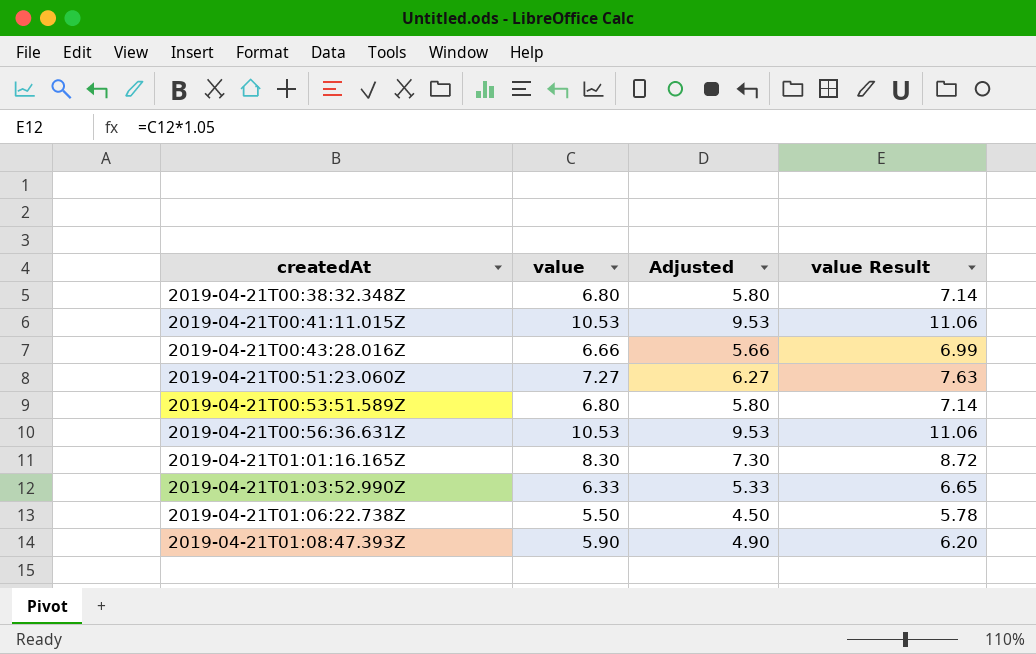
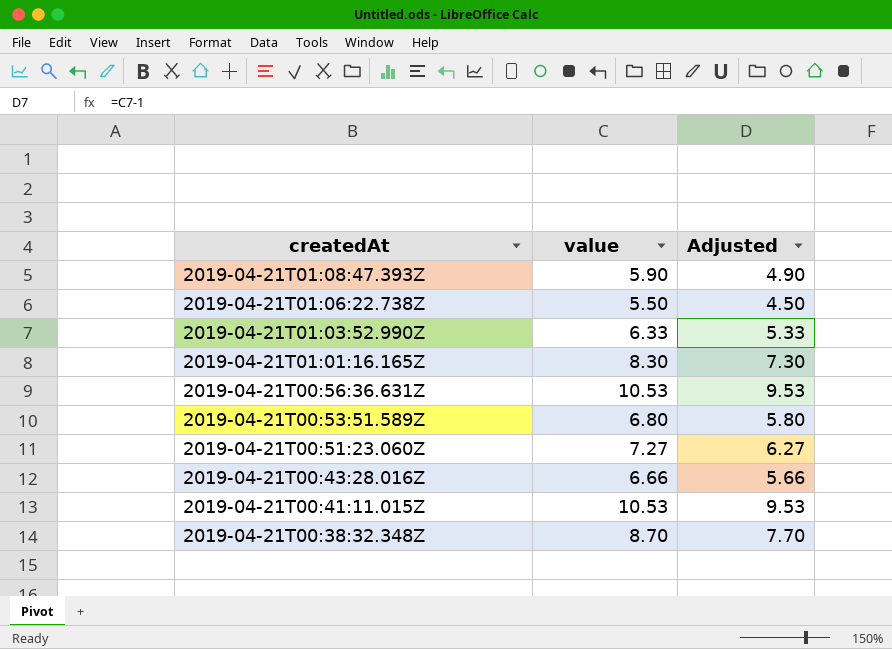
row order: createdAt ascending -> createdAt descending
column value Result | formula: [value] * 1.05 -> none
2019-04-21T00:38:32.348Z | value: 6.80 -> 8.70
2019-04-21T00:38:32.348Z | Adjusted: 5.80 -> 7.70

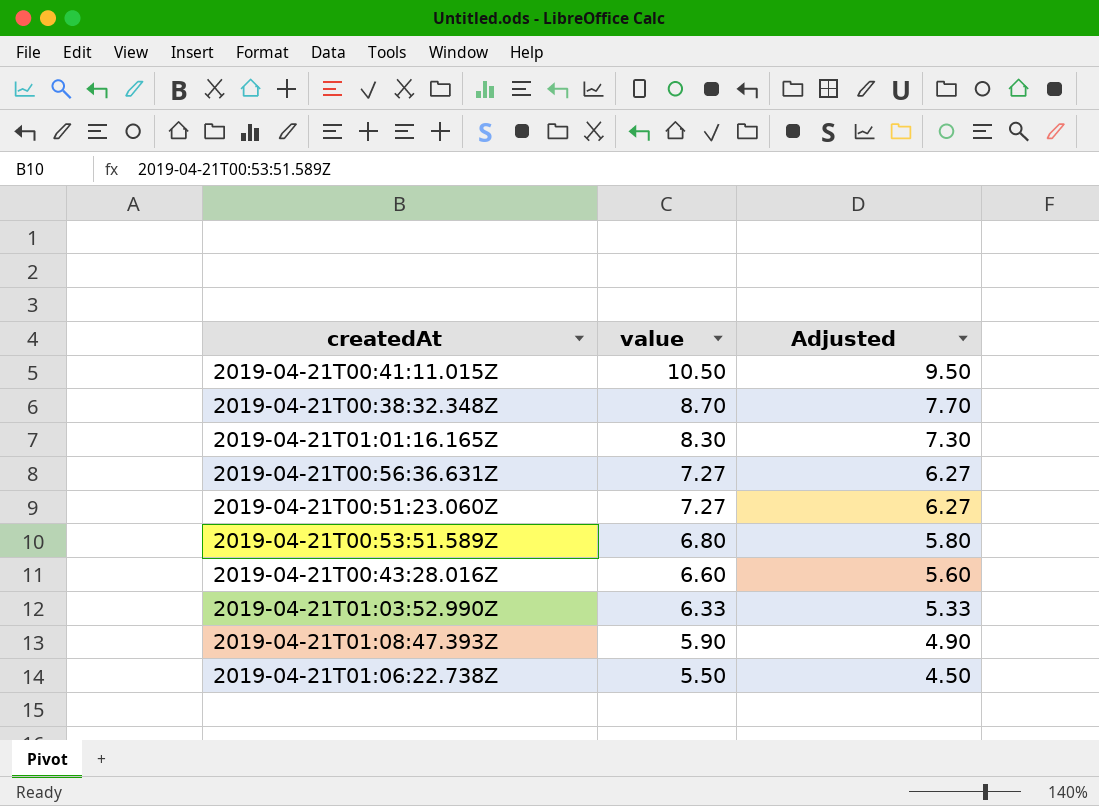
row order: createdAt descending -> value descending
2019-04-21T00:41:11.015Z | value: 10.53 -> 10.50
2019-04-21T00:41:11.015Z | Adjusted: 9.53 -> 9.50
2019-04-21T00:56:36.631Z | value: 10.53 -> 7.27
2019-04-21T00:56:36.631Z | Adjusted: 9.53 -> 6.27
2019-04-21T00:43:28.016Z | value: 6.66 -> 6.60
2019-04-21T00:43:28.016Z | Adjusted: 5.66 -> 5.60

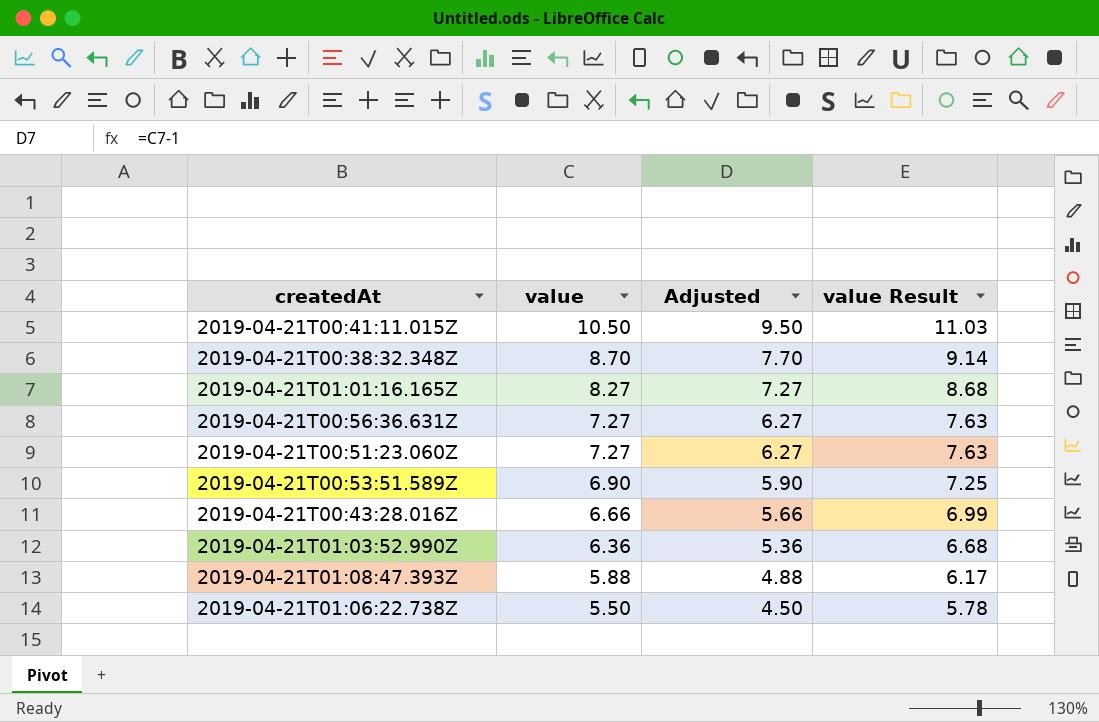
column value Result | formula: none -> [value] * 1.05
2019-04-21T01:01:16.165Z | value: 8.30 -> 8.27
2019-04-21T01:01:16.165Z | Adjusted: 7.30 -> 7.27
2019-04-21T00:53:51.589Z | value: 6.80 -> 6.90
2019-04-21T00:53:51.589Z | Adjusted: 5.80 -> 5.90
2019-04-21T00:43:28.016Z | value: 6.60 -> 6.66
2019-04-21T00:43:28.016Z | Adjusted: 5.60 -> 5.66
2019-04-21T01:03:52.990Z | value: 6.33 -> 6.36
2019-04-21T01:03:52.990Z | Adjusted: 5.33 -> 5.36
2019-04-21T01:08:47.393Z | value: 5.90 -> 5.88
2019-04-21T01:08:47.393Z | Adjusted: 4.90 -> 4.88

